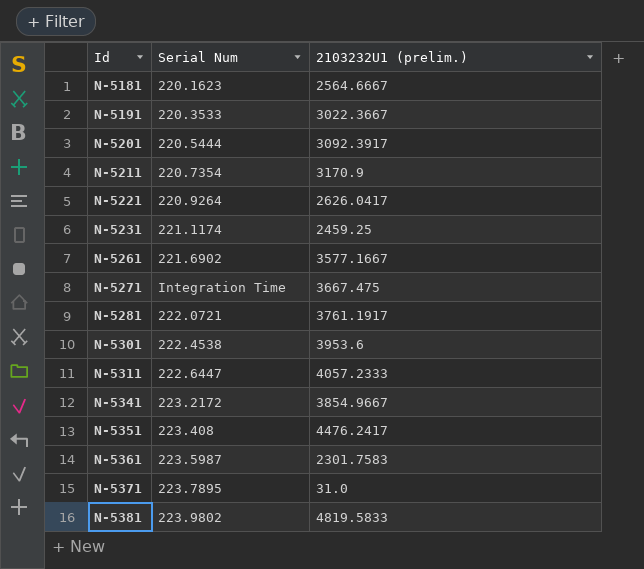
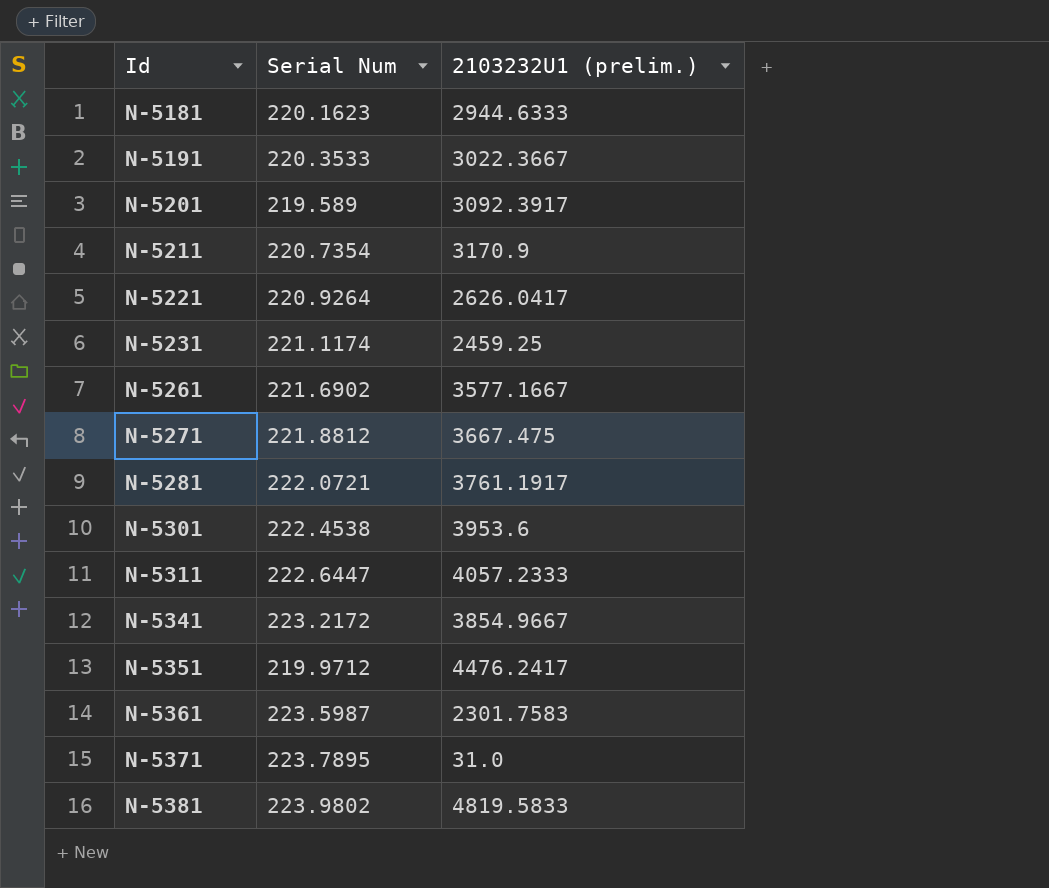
N-5181 | 2103232U1 (prelim.): 2564.6667 -> 2944.6333
N-5201 | Serial Num: 220.5444 -> 219.589
N-5271 | Serial Num: Integration Time -> 221.8812
N-5351 | Serial Num: 223.408 -> 219.9712

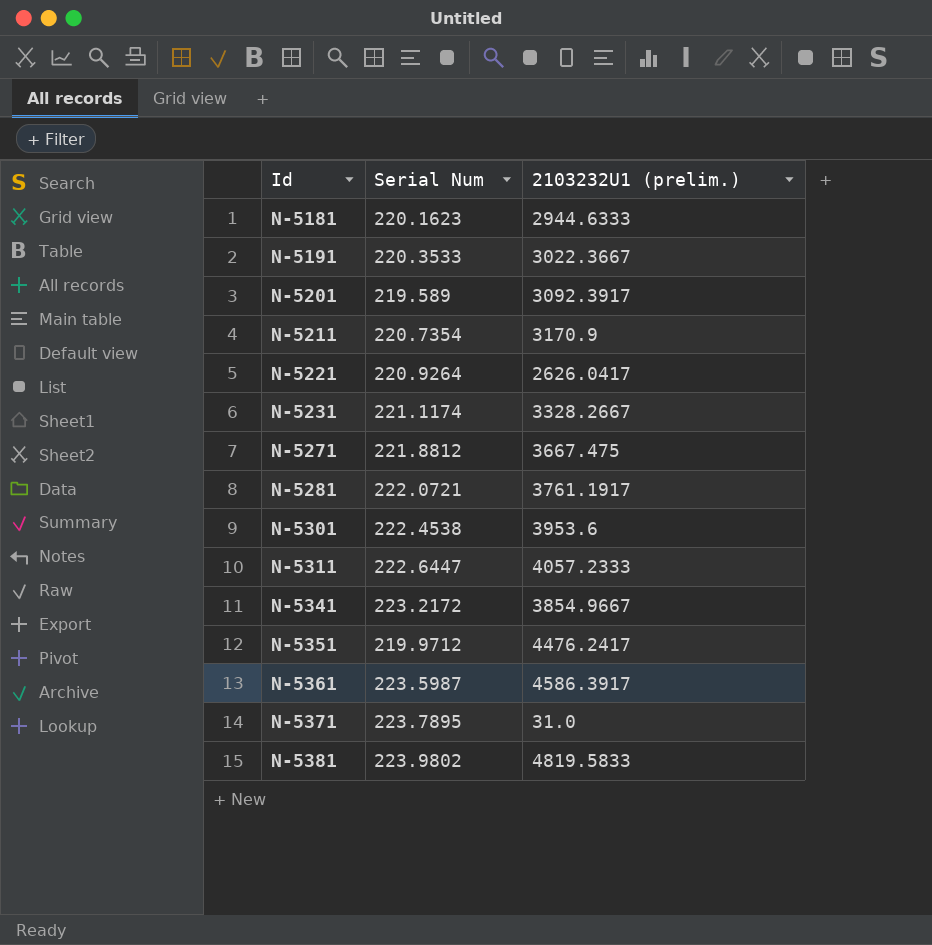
row N-5261: 221.6902 | 3577.1667 -> none
N-5231 | 2103232U1 (prelim.): 2459.25 -> 3328.2667
N-5361 | 2103232U1 (prelim.): 2301.7583 -> 4586.3917

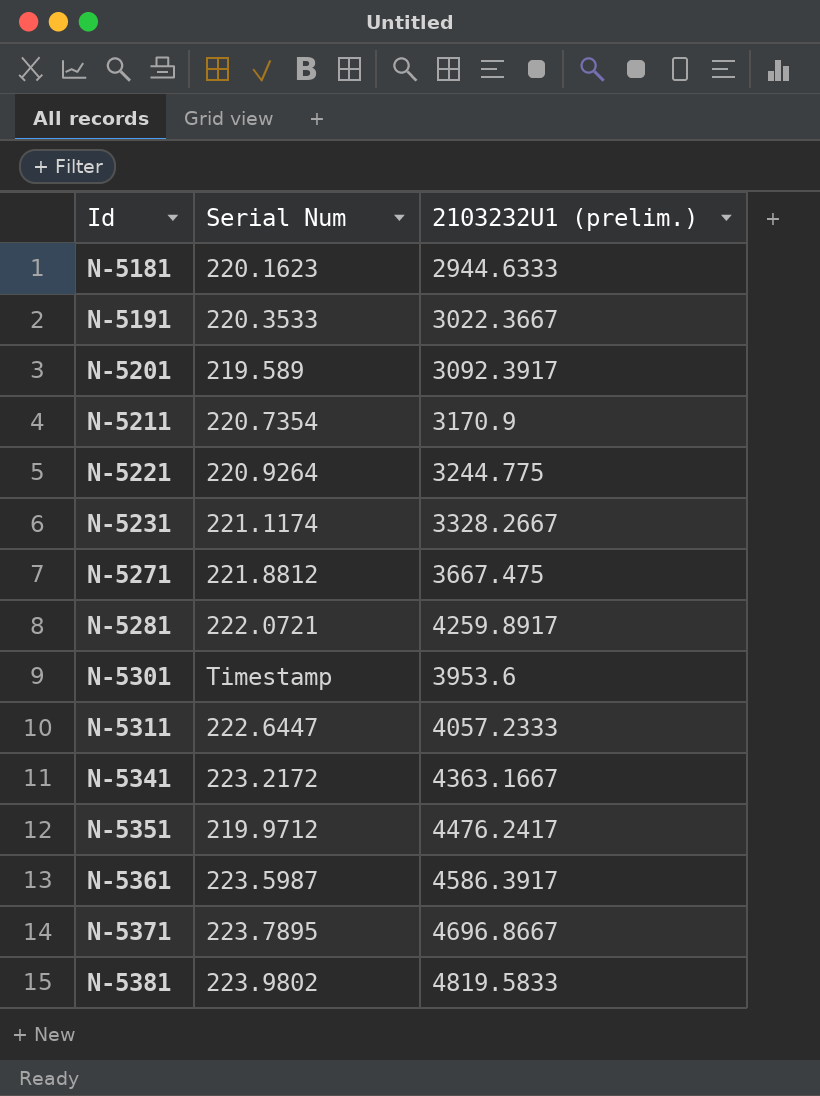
N-5221 | 2103232U1 (prelim.): 2626.0417 -> 3244.775
N-5281 | 2103232U1 (prelim.): 3761.1917 -> 4259.8917
N-5301 | Serial Num: 222.4538 -> Timestamp
N-5341 | 2103232U1 (prelim.): 3854.9667 -> 4363.1667
N-5371 | 2103232U1 (prelim.): 31.0 -> 4696.8667

